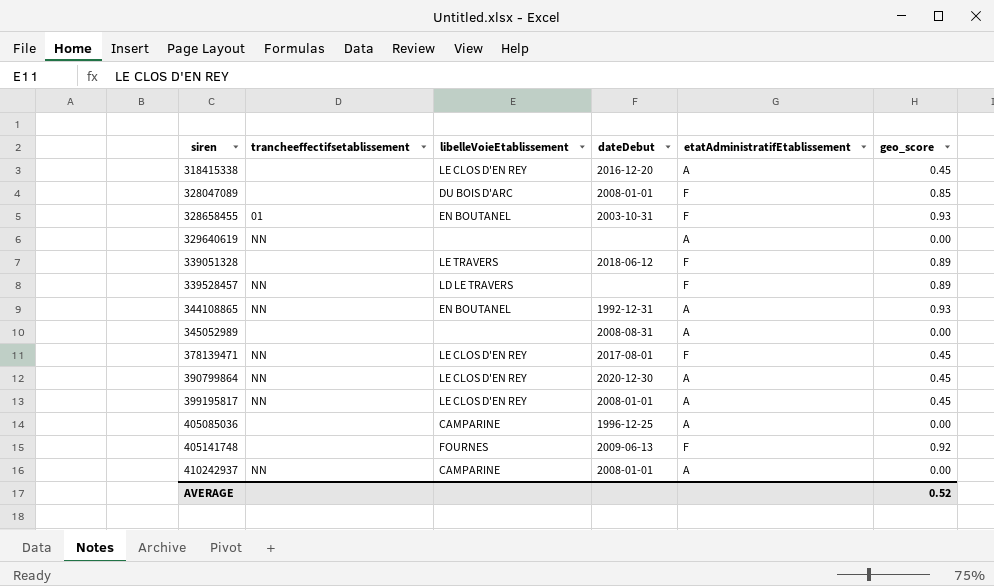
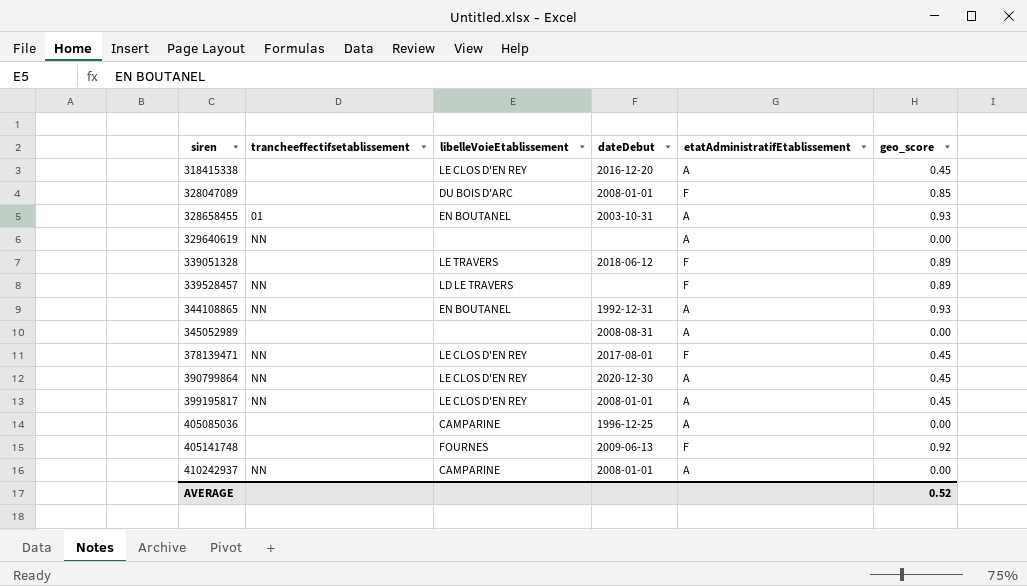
328658455 | etatAdministratifEtablissement: F -> A

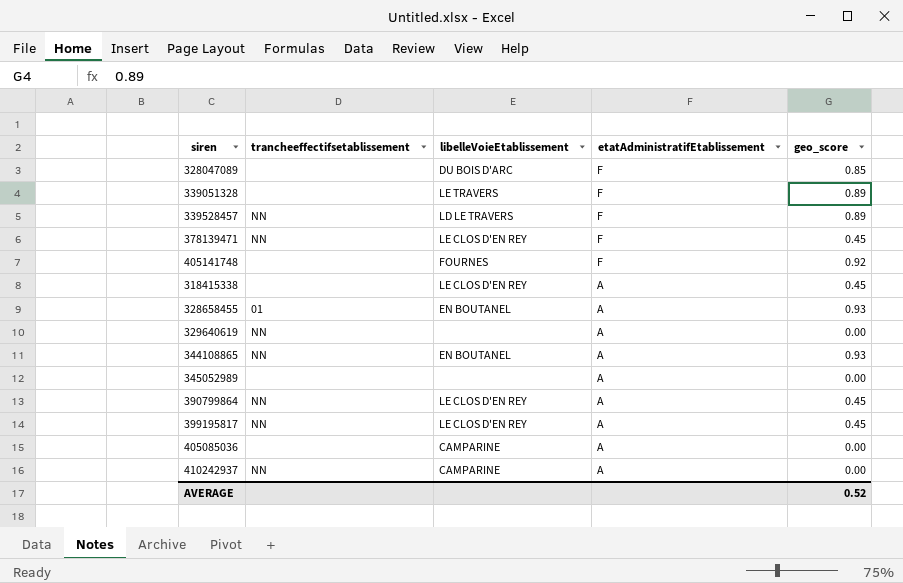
row order: siren ascending -> etatAdministratifEtablissement descending
column dateDebut | position: 4 -> none

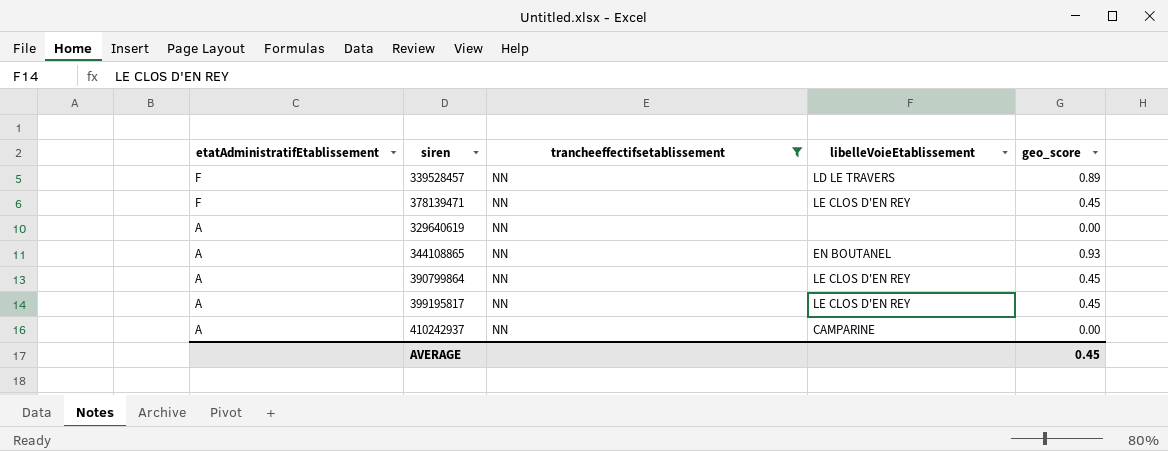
filter: none -> trancheeffectifsetablissement = NN
column etatAdministratifEtablissement | position: 4 -> 1
AVERAGE | geo_score: 0.52 -> 0.45

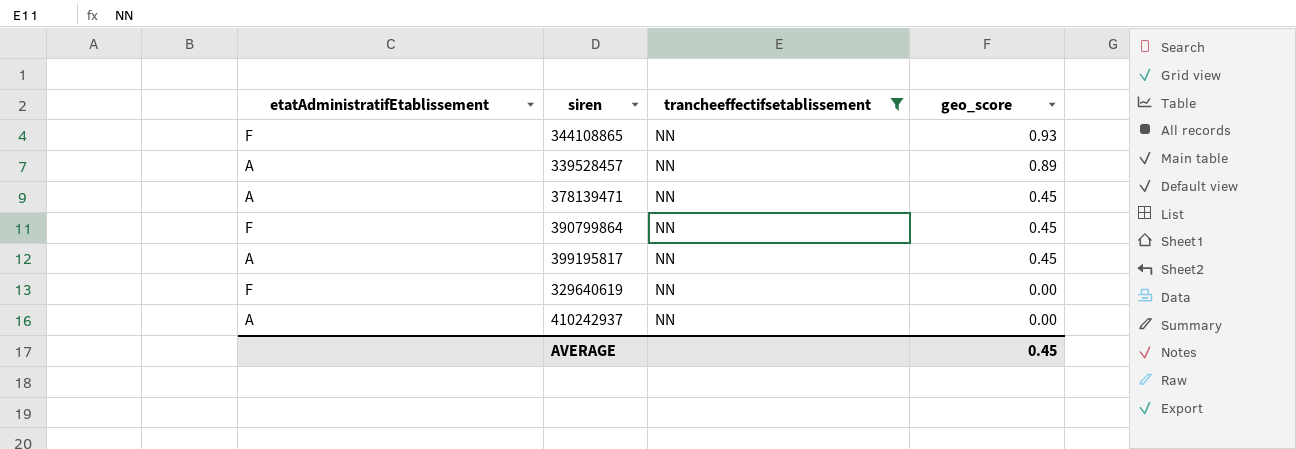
row order: etatAdministratifEtablissement descending -> geo_score descending
column libelleVoieEtablissement | position: 4 -> none
344108865 | etatAdministratifEtablissement: A -> F
339528457 | etatAdministratifEtablissement: F -> A
378139471 | etatAdministratifEtablissement: F -> A
390799864 | etatAdministratifEtablissement: A -> F
329640619 | etatAdministratifEtablissement: A -> F

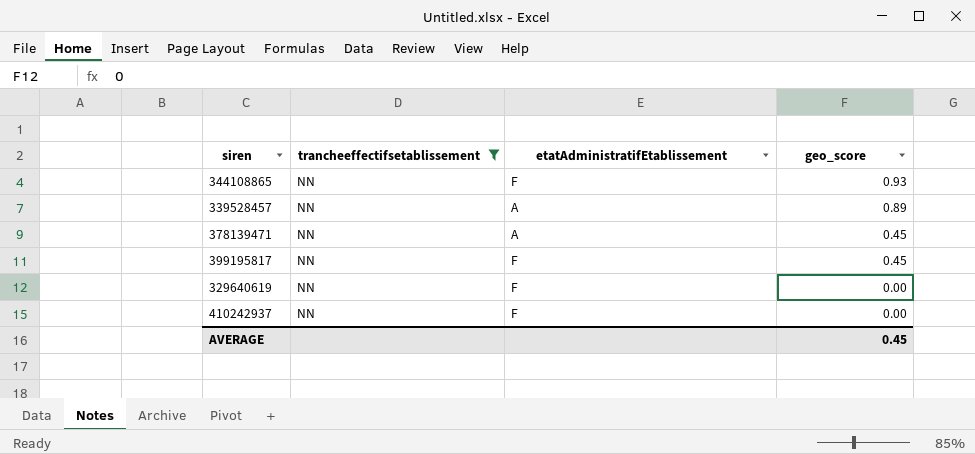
column etatAdministratifEtablissement | position: 1 -> 3
row 390799864: F | NN | 0.45 -> none
399195817 | etatAdministratifEtablissement: A -> F
410242937 | etatAdministratifEtablissement: A -> F

